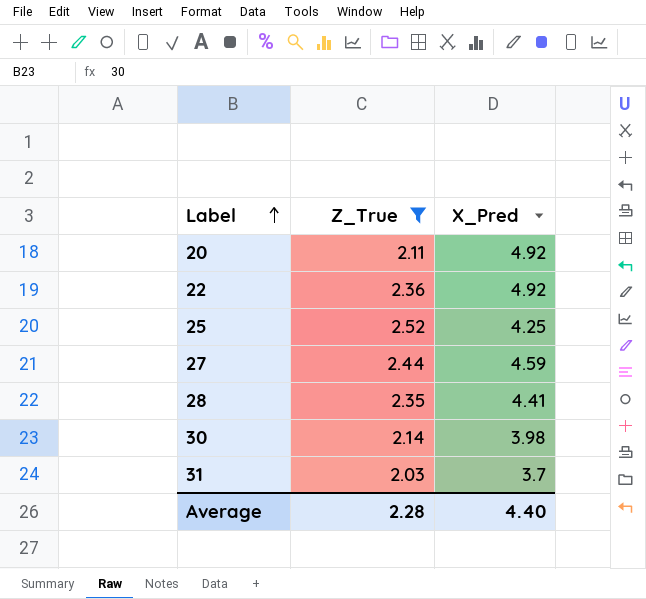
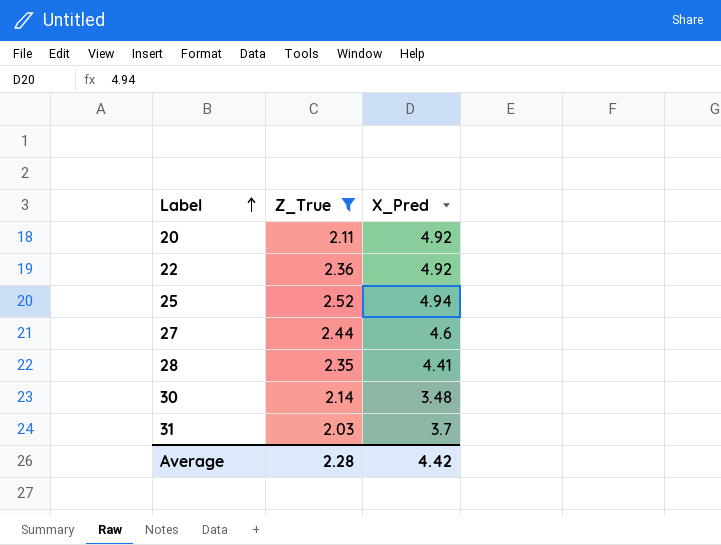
25 | X_Pred: 4.25 -> 4.94
27 | X_Pred: 4.59 -> 4.6
30 | X_Pred: 3.98 -> 3.48
Average | X_Pred: 4.40 -> 4.42

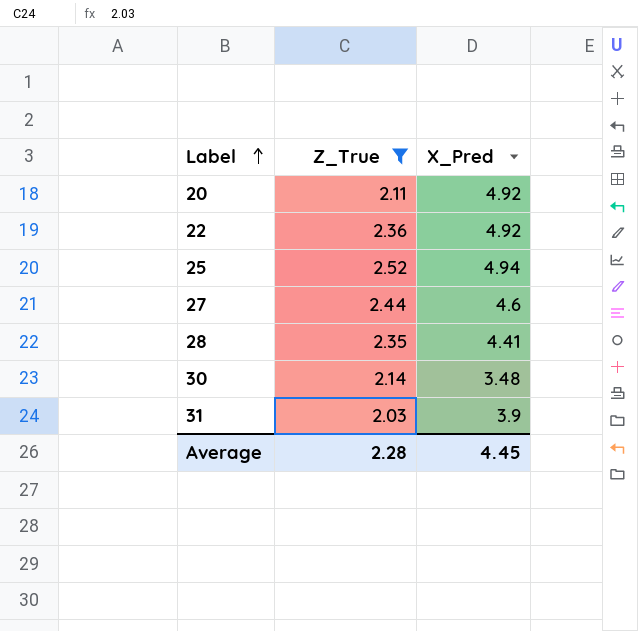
31 | X_Pred: 3.7 -> 3.9
Average | X_Pred: 4.42 -> 4.45

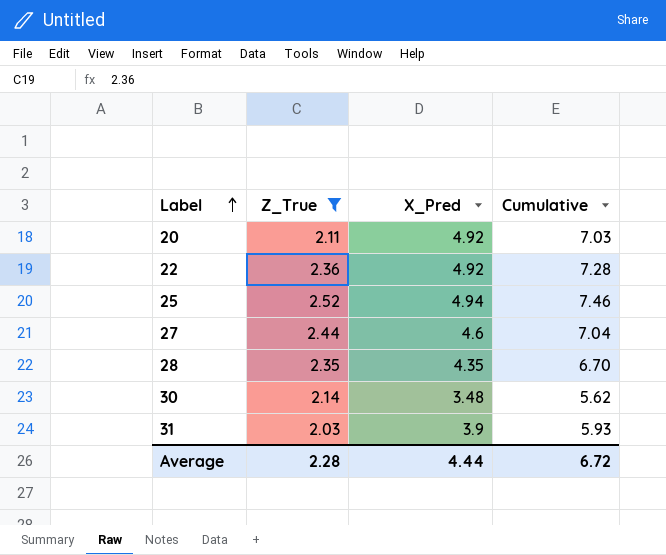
column Cumulative | formula: none -> [Z_True] + [X_Pred]
28 | X_Pred: 4.41 -> 4.35
Average | X_Pred: 4.45 -> 4.44

